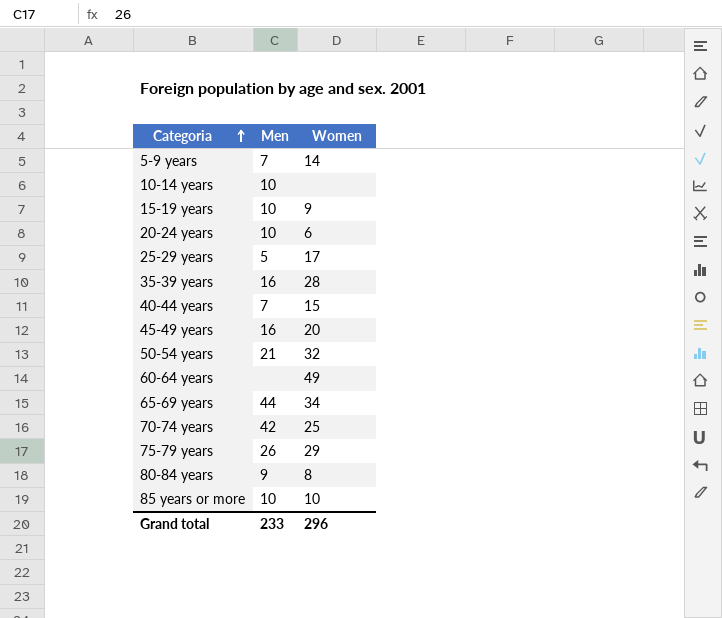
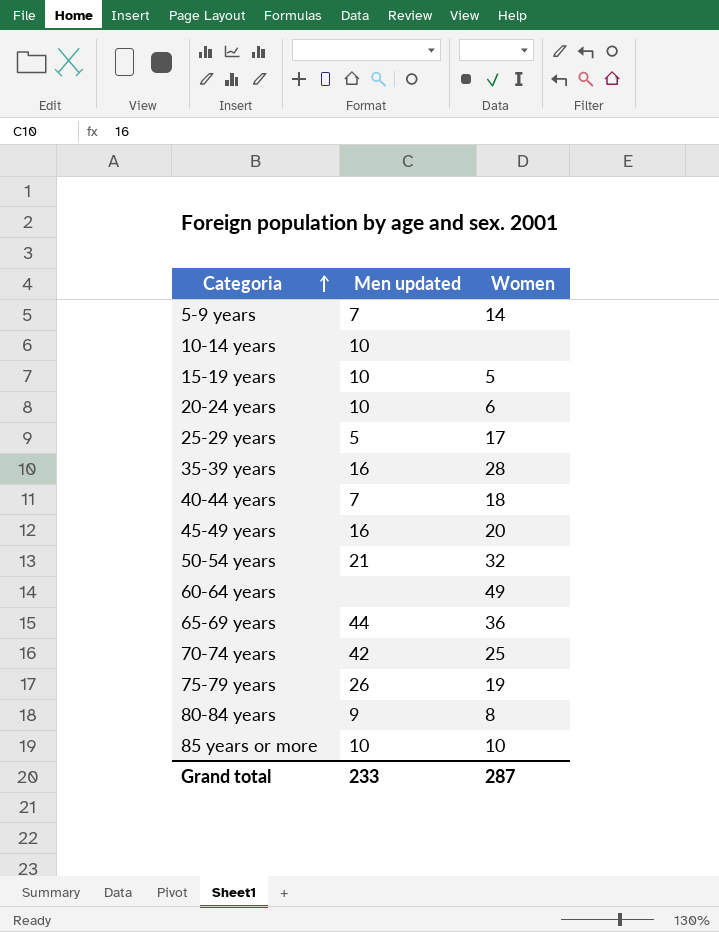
column name: Men -> Men updated
15-19 years | Women: 9 -> 5
40-44 years | Women: 15 -> 18
65-69 years | Women: 34 -> 36
75-79 years | Women: 29 -> 19
Grand total | Women: 296 -> 287

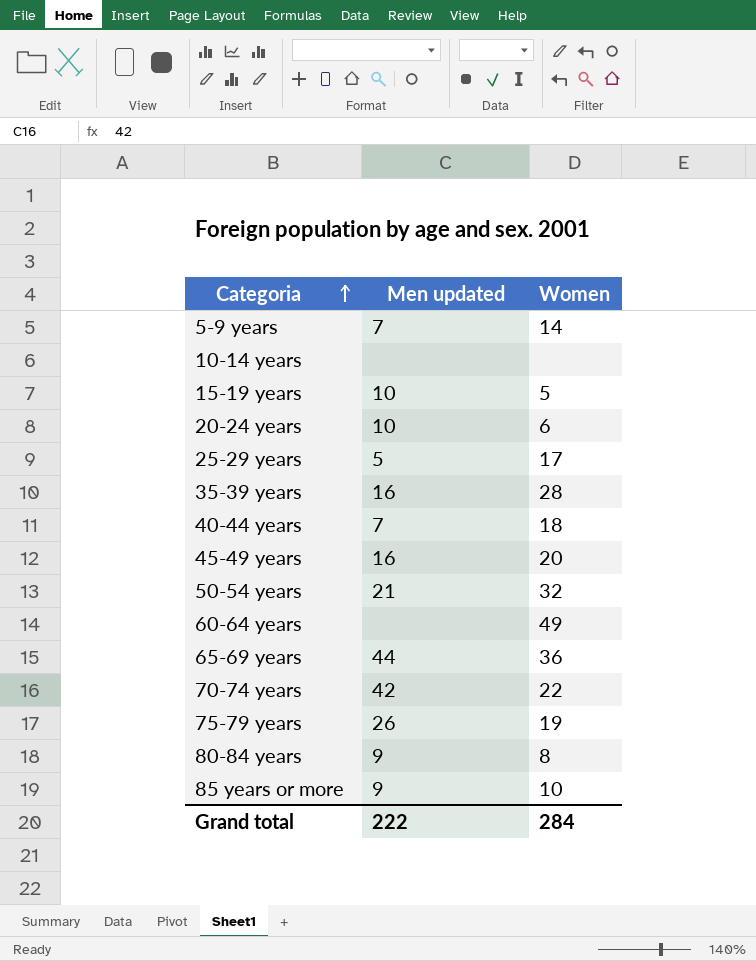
10-14 years | Men updated: 10 -> none
70-74 years | Women: 25 -> 22
85 years or more | Men updated: 10 -> 9
Grand total | Men updated: 233 -> 222
Grand total | Women: 287 -> 284

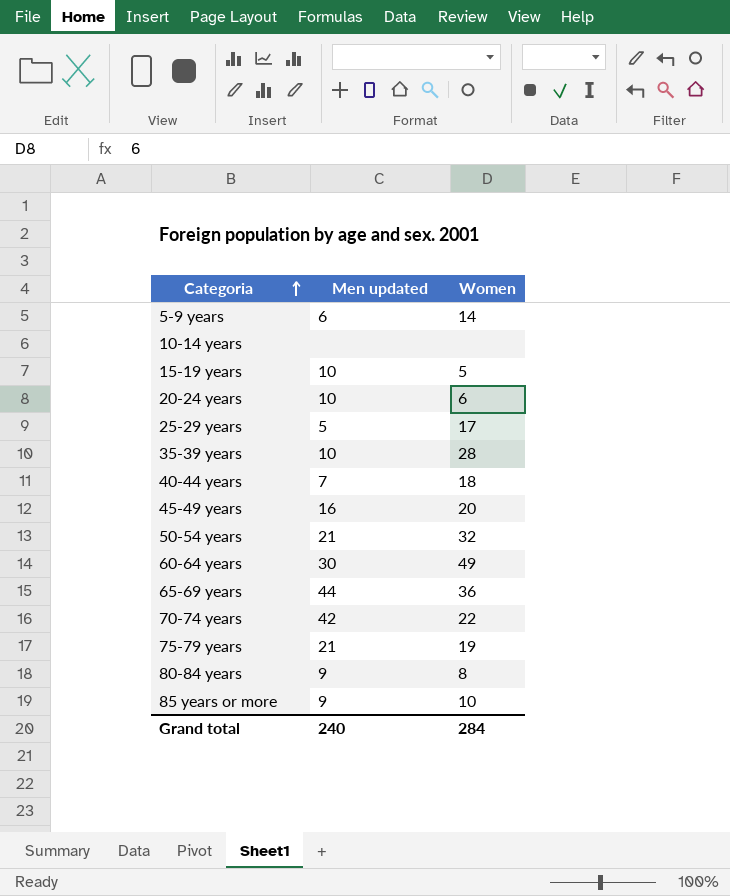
5-9 years | Men updated: 7 -> 6
35-39 years | Men updated: 16 -> 10
60-64 years | Men updated: none -> 30
75-79 years | Men updated: 26 -> 21
Grand total | Men updated: 222 -> 240

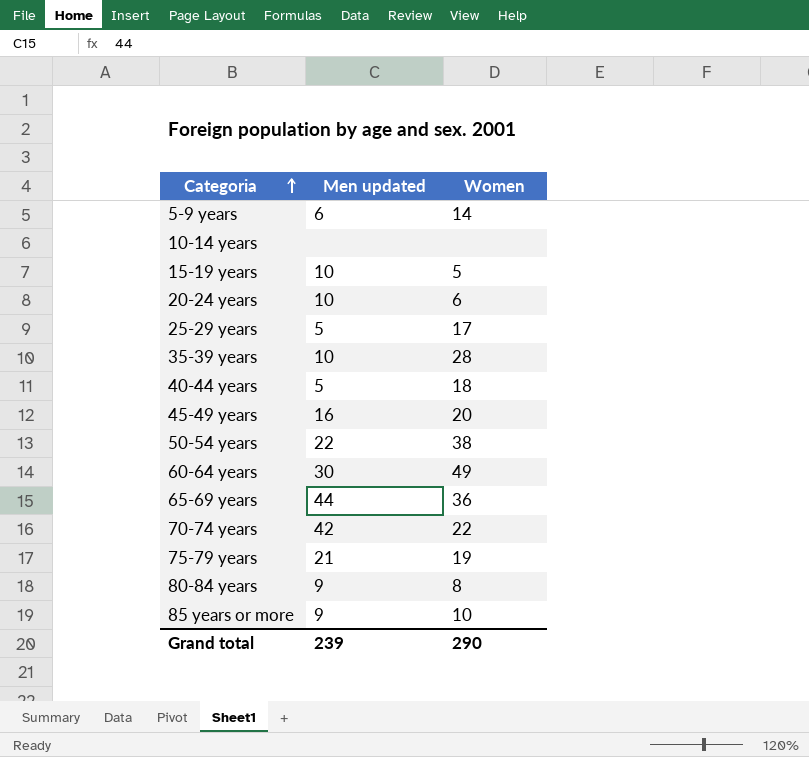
40-44 years | Men updated: 7 -> 5
50-54 years | Men updated: 21 -> 22
50-54 years | Women: 32 -> 38
Grand total | Men updated: 240 -> 239
Grand total | Women: 284 -> 290

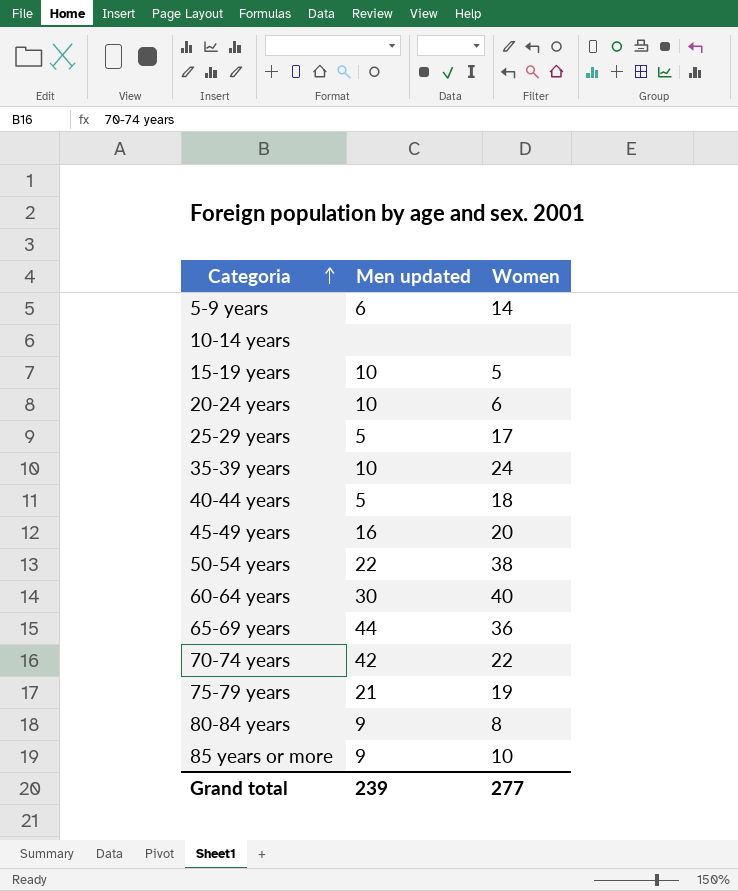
35-39 years | Women: 28 -> 24
60-64 years | Women: 49 -> 40
Grand total | Women: 290 -> 277

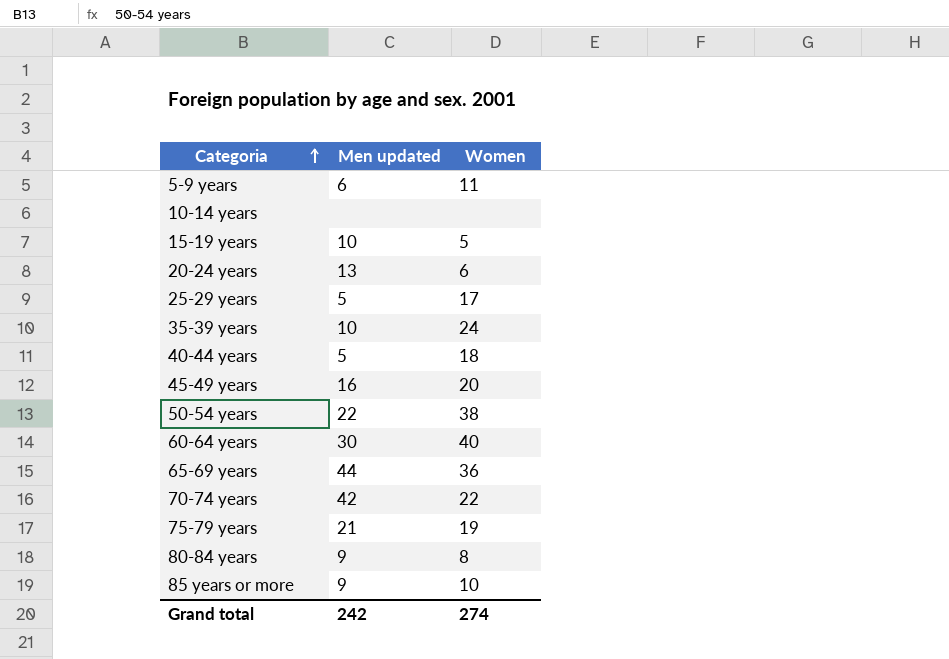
5-9 years | Women: 14 -> 11
20-24 years | Men updated: 10 -> 13
Grand total | Men updated: 239 -> 242
Grand total | Women: 277 -> 274

